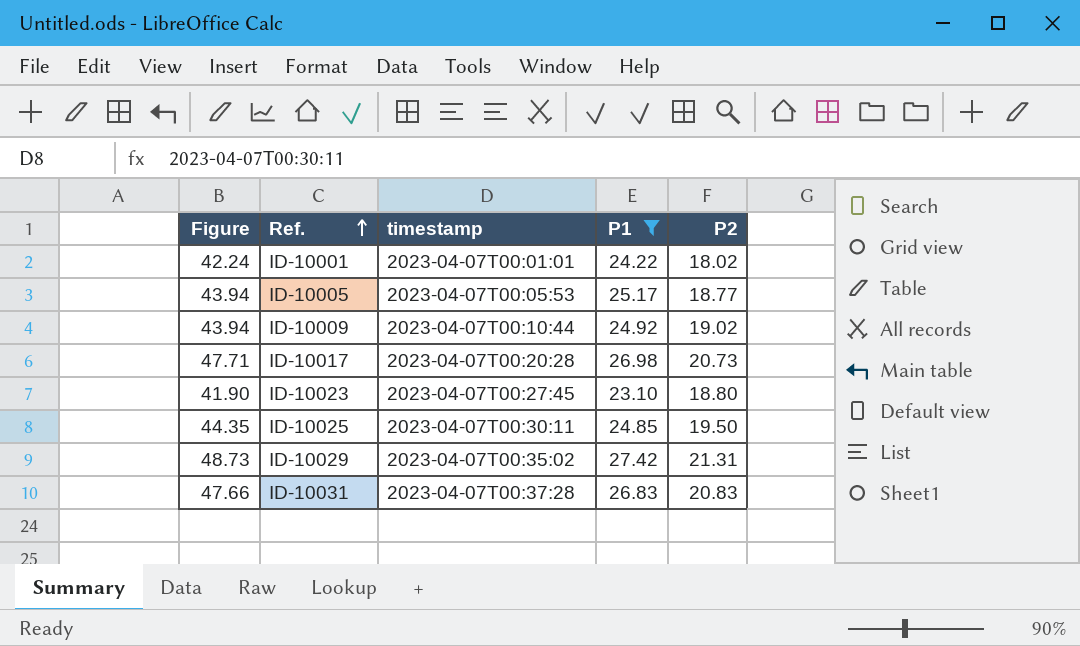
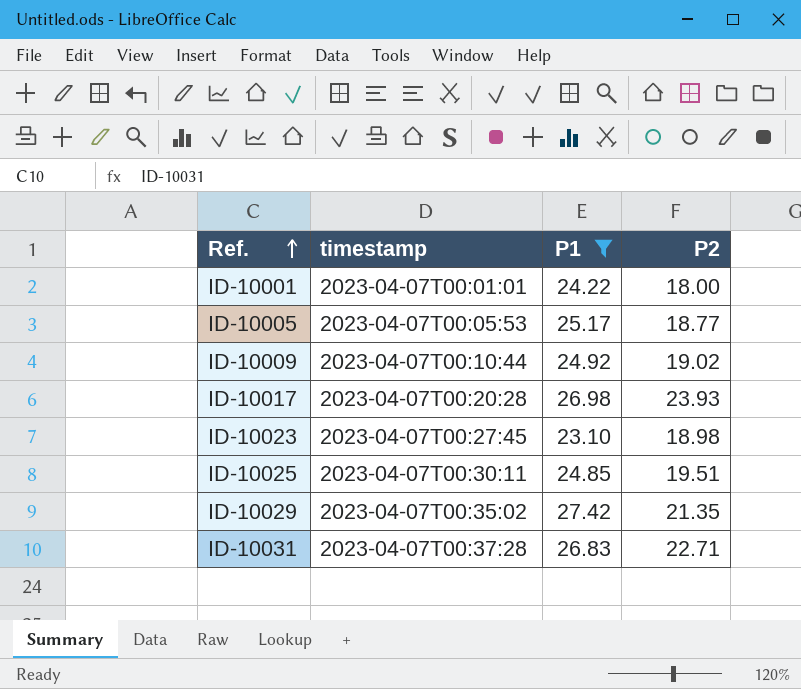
column Figure | formula: [P1] + [P2] -> none
ID-10001 | P2: 18.02 -> 18.00
ID-10017 | P2: 20.73 -> 23.93
ID-10023 | P2: 18.80 -> 18.98
ID-10025 | P2: 19.50 -> 19.51
ID-10029 | P2: 21.31 -> 21.35
ID-10031 | P2: 20.83 -> 22.71

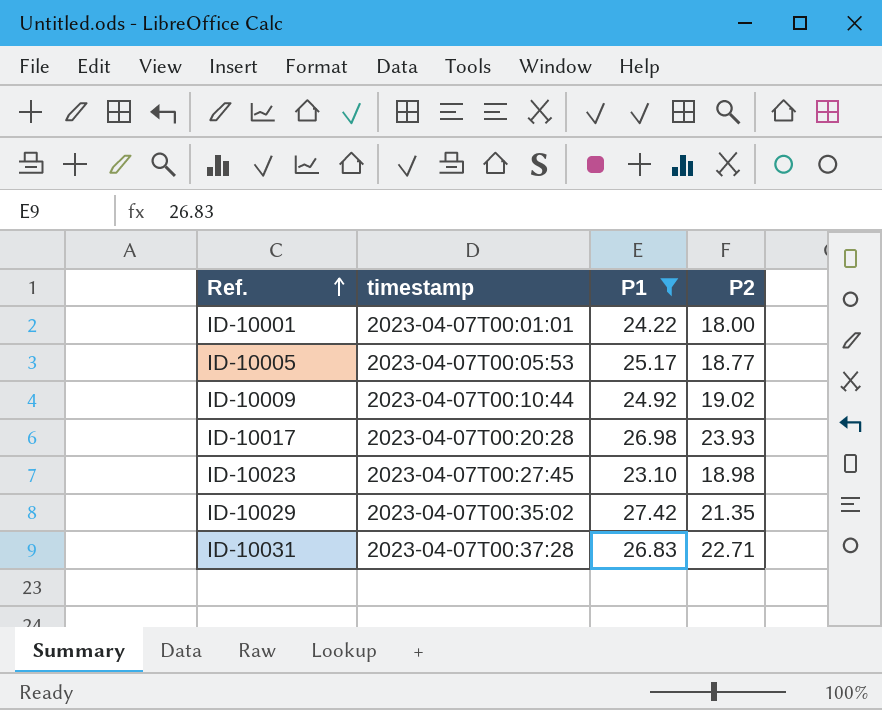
row ID-10025: 2023-04-07T00:30:11 | 24.85 | 19.51 -> none

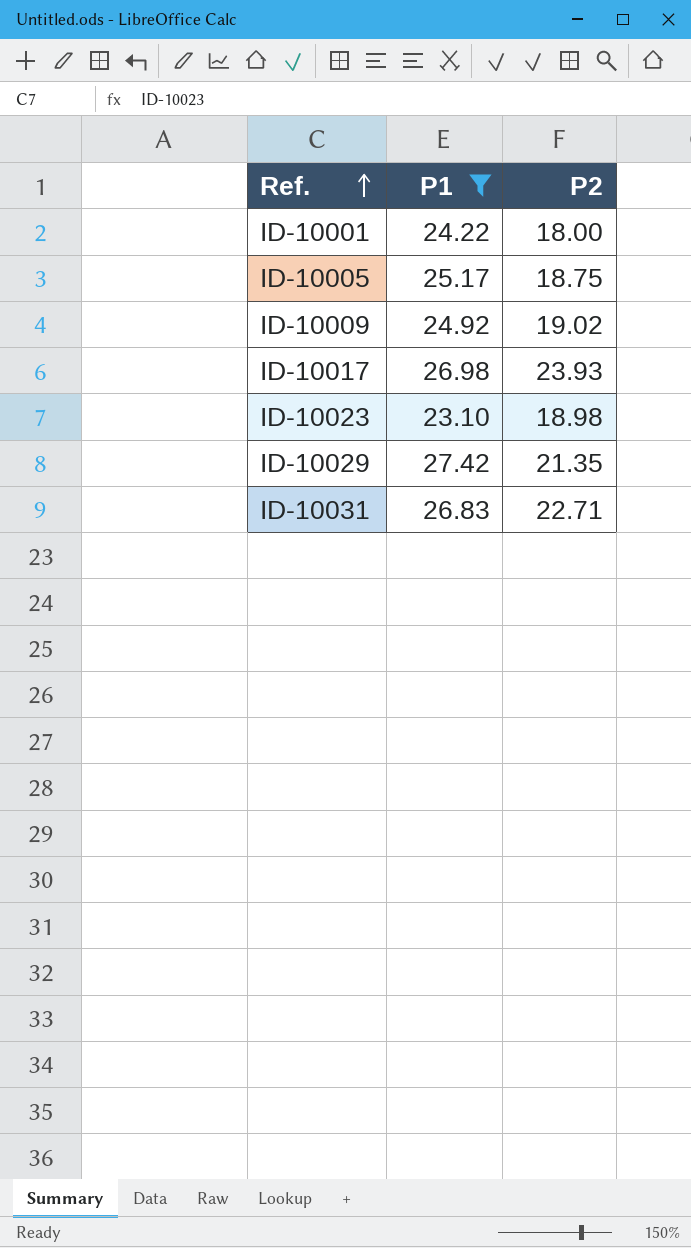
column timestamp | position: 2 -> none
ID-10005 | P2: 18.77 -> 18.75

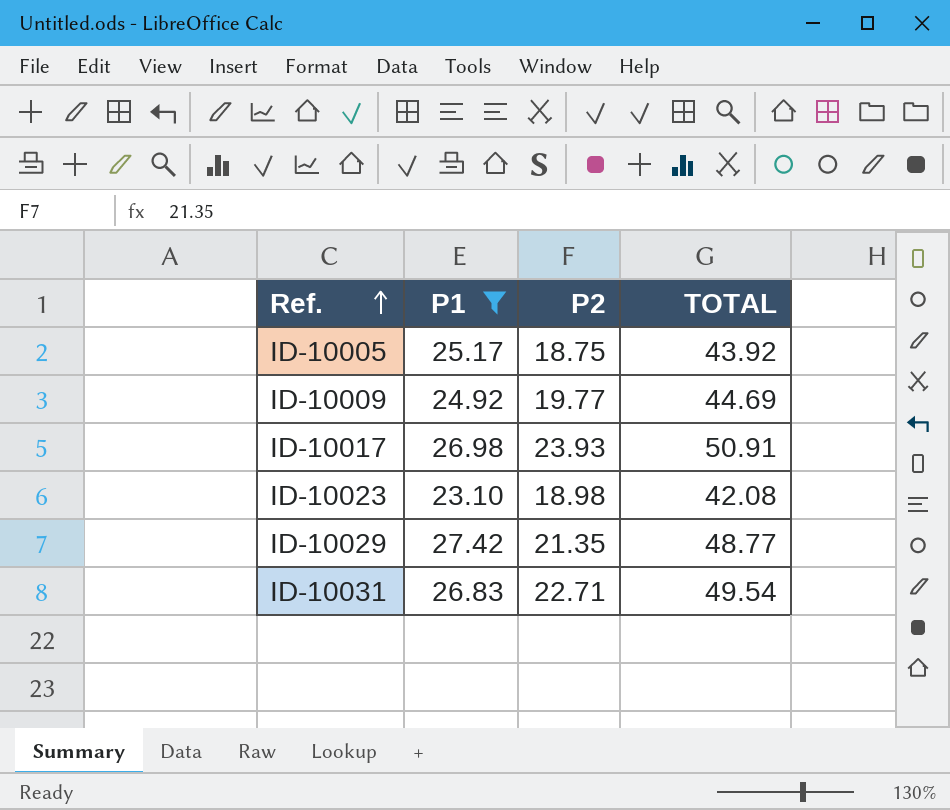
column TOTAL | formula: none -> [P1] + [P2]
row ID-10001: 24.22 | 18.00 -> none
ID-10009 | P2: 19.02 -> 19.77

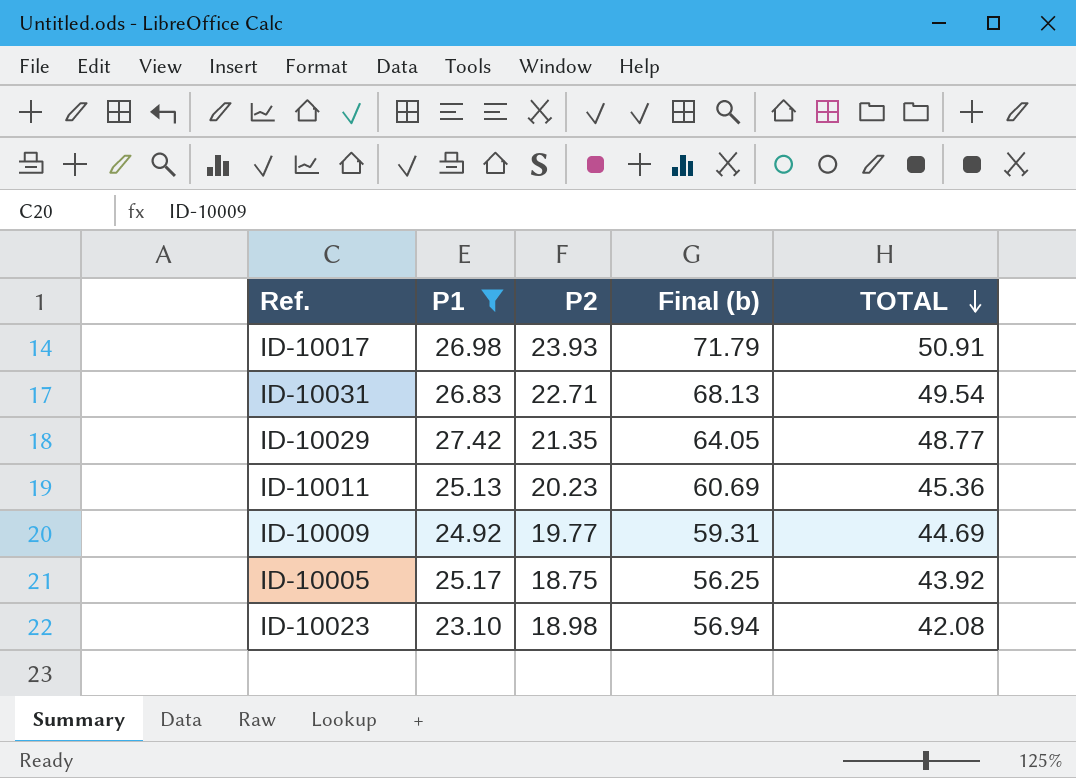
row order: Ref. ascending -> TOTAL descending
column Final (b) | formula: none -> [P2] * 3
row ID-10011: none -> 25.13 | 20.23 | 60.69 | 45.36

